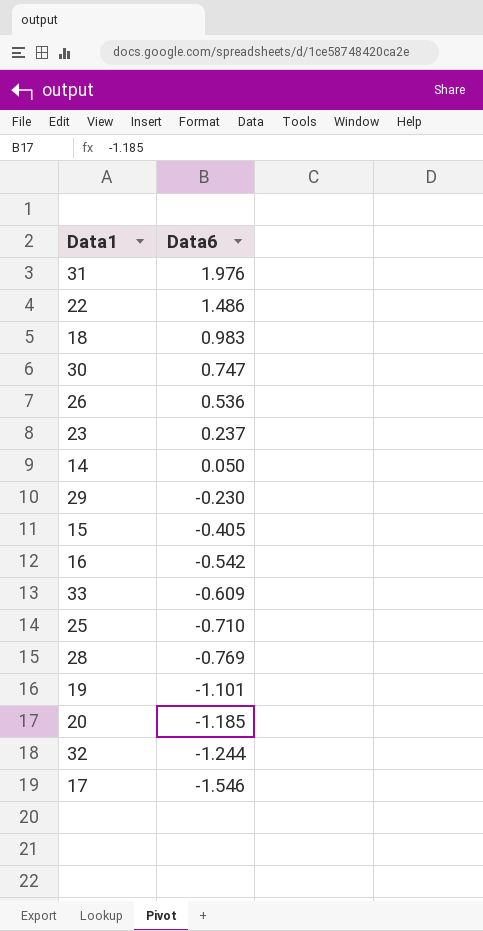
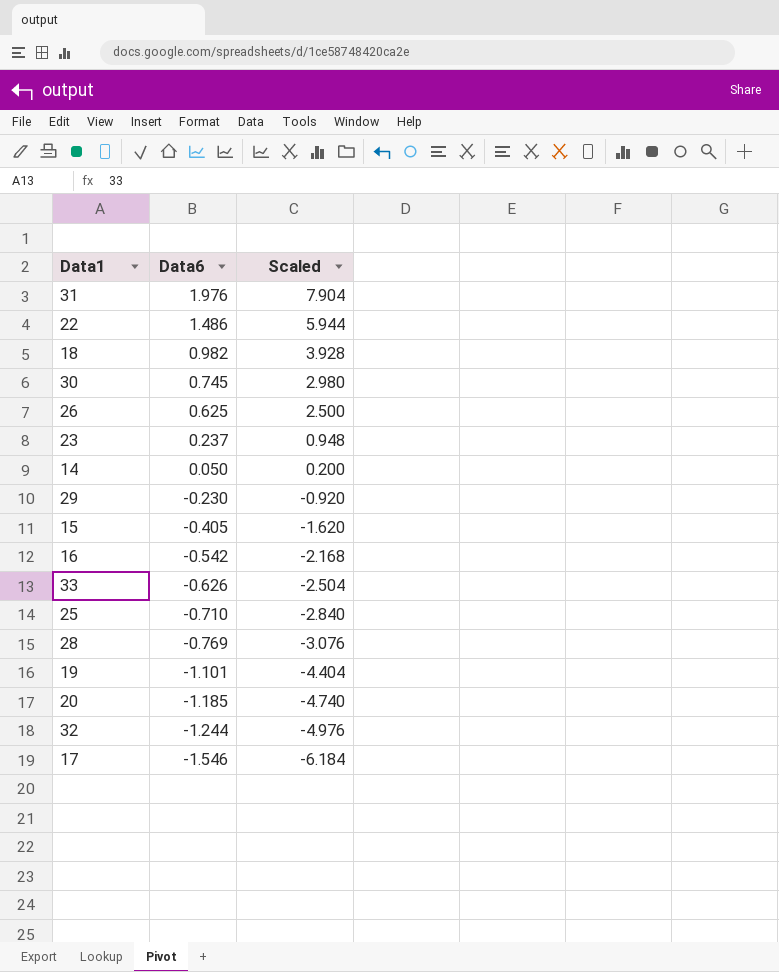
column Scaled | formula: none -> [Data6] * 4
18 | Data6: 0.983 -> 0.982
30 | Data6: 0.747 -> 0.745
26 | Data6: 0.536 -> 0.625
33 | Data6: -0.609 -> -0.626

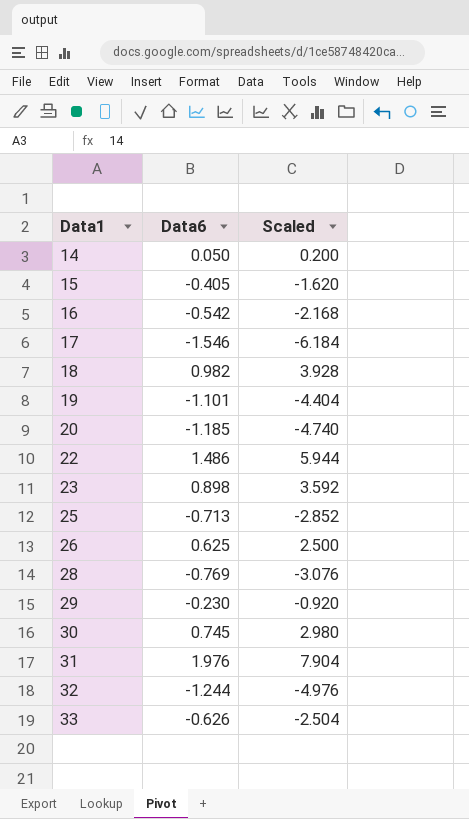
row order: Data6 descending -> Data1 ascending
23 | Data6: 0.237 -> 0.898
23 | Scaled: 0.948 -> 3.592
25 | Data6: -0.710 -> -0.713
25 | Scaled: -2.840 -> -2.852

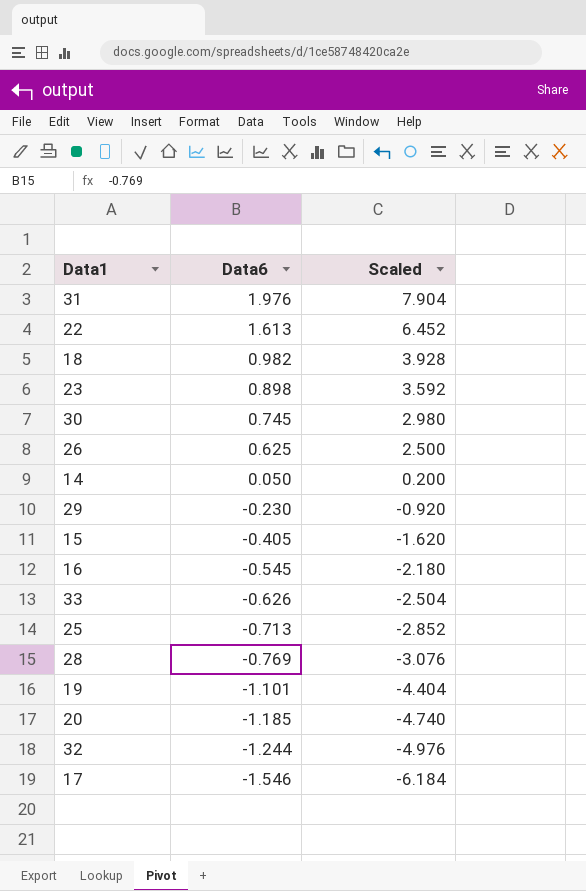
row order: Data1 ascending -> Data6 descending
22 | Data6: 1.486 -> 1.613
22 | Scaled: 5.944 -> 6.452
16 | Data6: -0.542 -> -0.545
16 | Scaled: -2.168 -> -2.180

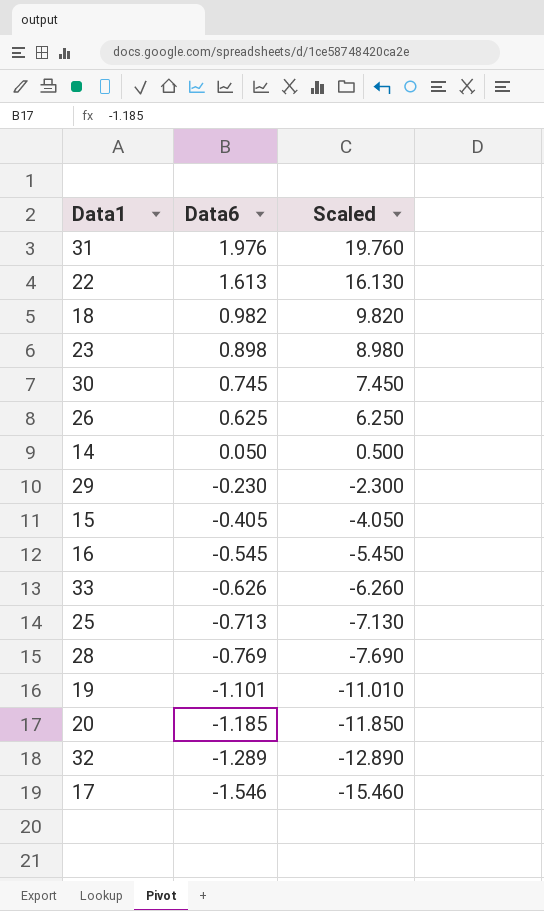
column Scaled | formula: [Data6] * 4 -> [Data6] * 10
32 | Data6: -1.244 -> -1.289

